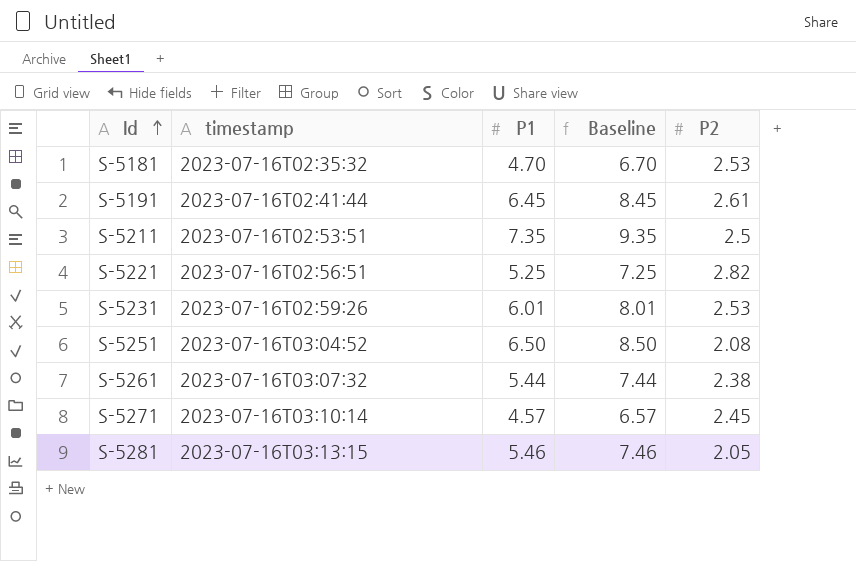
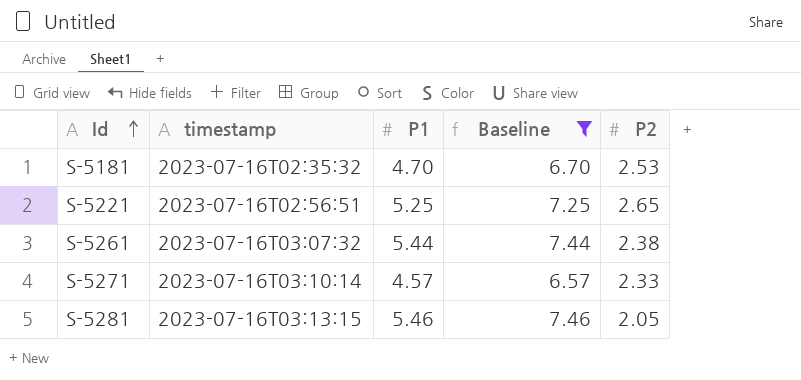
filter: none -> Baseline <= 7.46
S-5221 | P2: 2.82 -> 2.65
S-5271 | P2: 2.45 -> 2.33

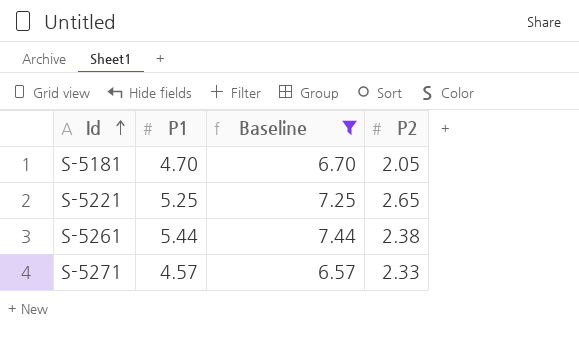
column timestamp | position: 2 -> none
row S-5281: 2023-07-16T03:13:15 | 5.46 | 7.46 | 2.05 -> none
S-5181 | P2: 2.53 -> 2.05

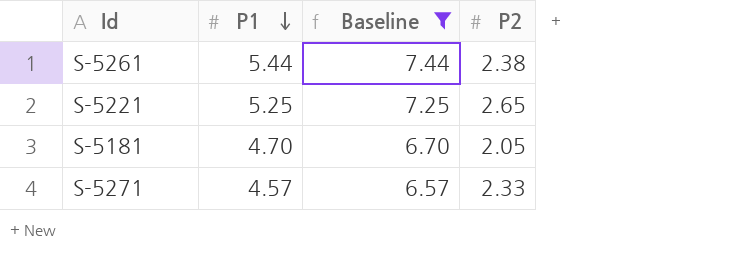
row order: Id ascending -> P1 descending

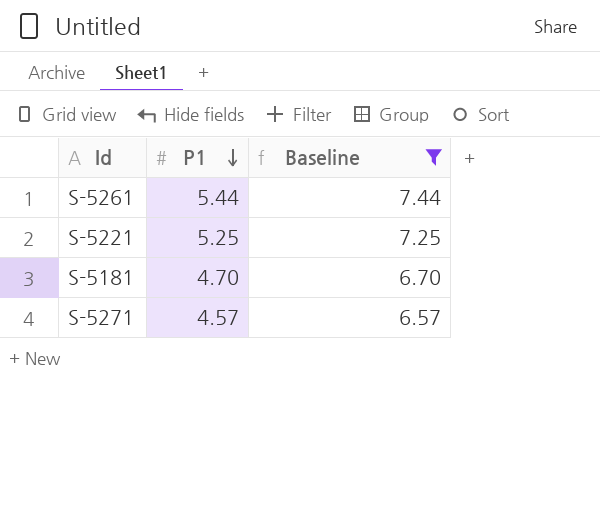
column P2 | position: 4 -> none

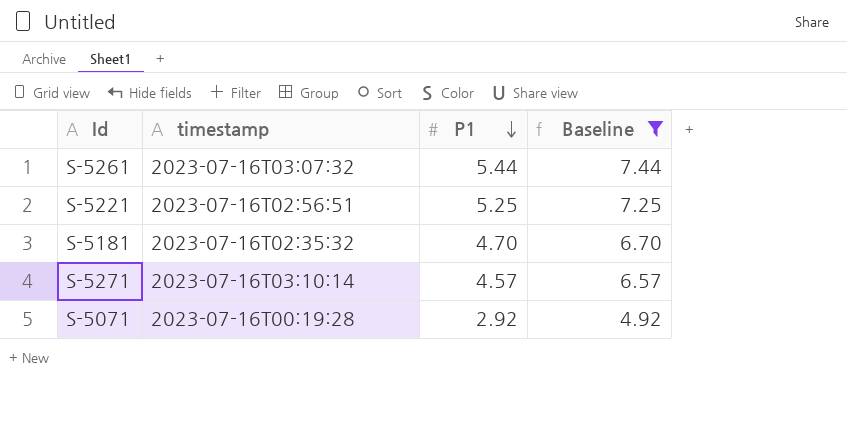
column timestamp | position: none -> 2
row S-5071: none -> 2023-07-16T00:19:28 | 2.92 | 4.92

